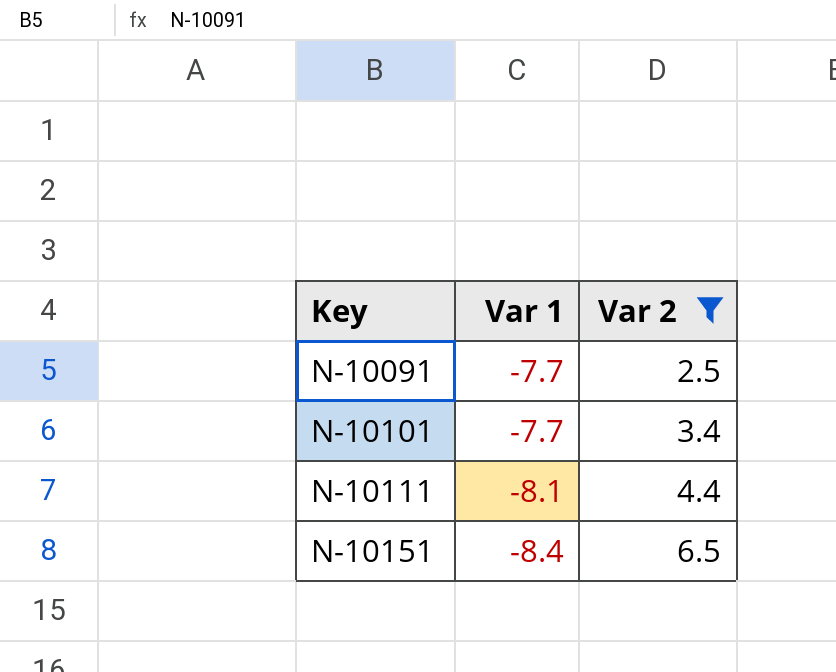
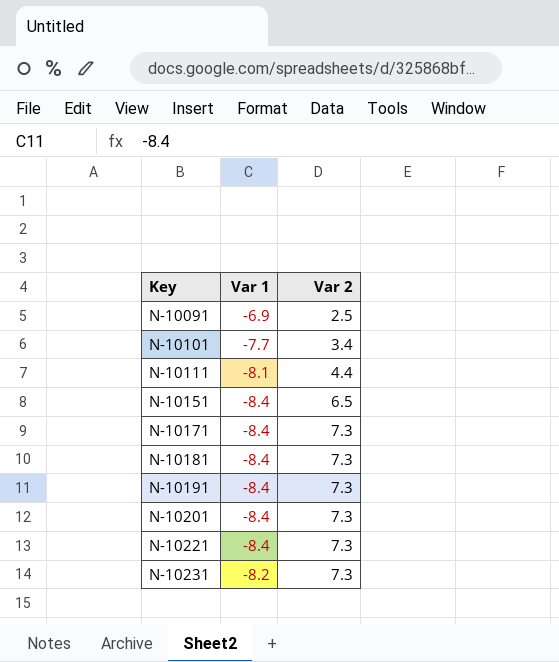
filter: Var 2 != 7.3 -> none
N-10091 | Var 1: -7.7 -> -6.9

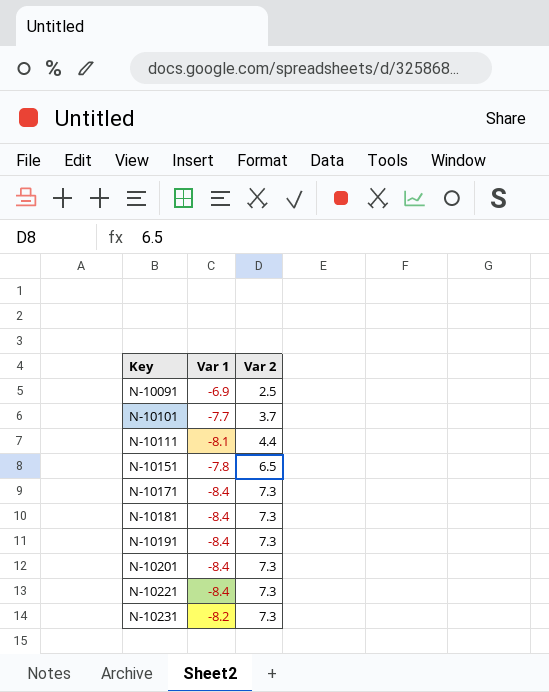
N-10101 | Var 2: 3.4 -> 3.7
N-10151 | Var 1: -8.4 -> -7.8

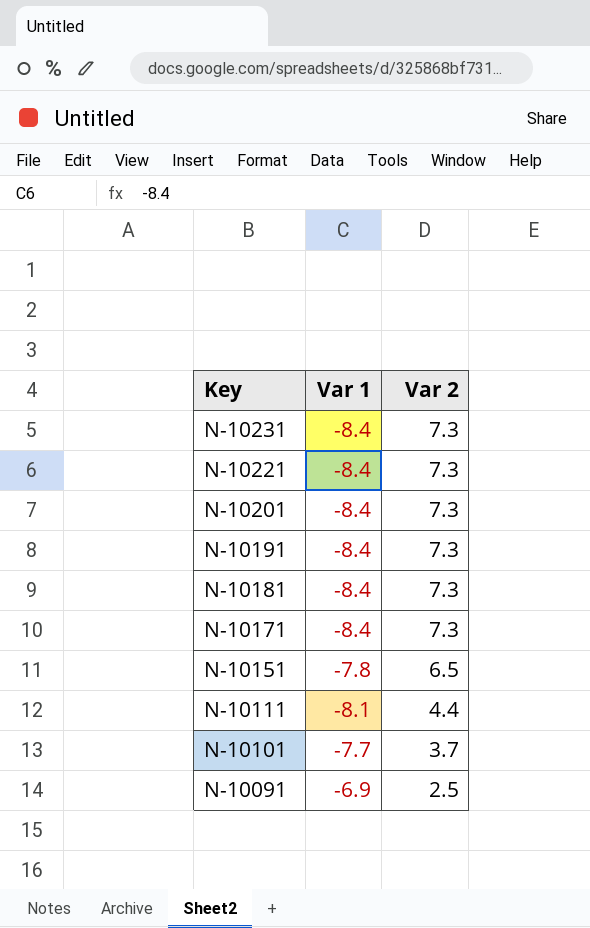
row order: Key ascending -> Key descending
N-10231 | Var 1: -8.2 -> -8.4

